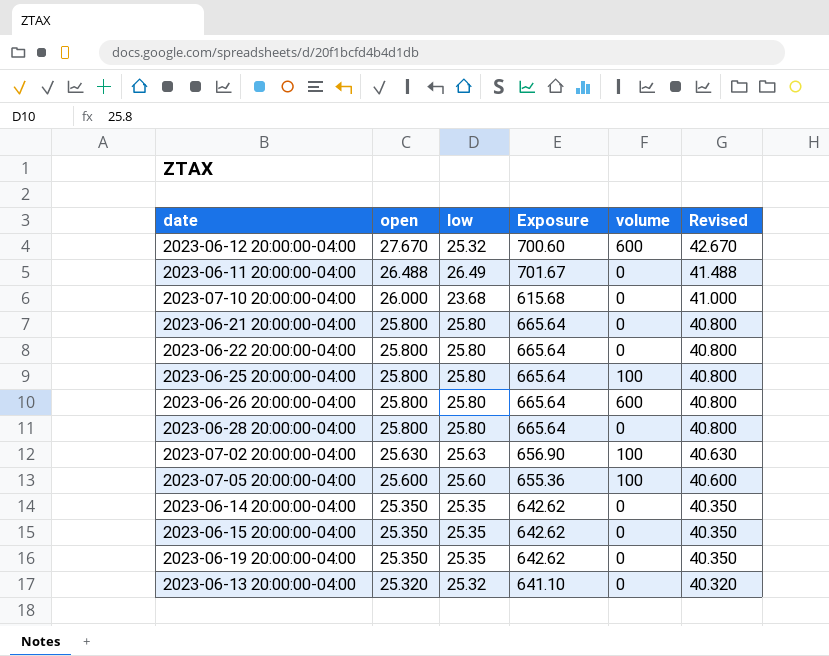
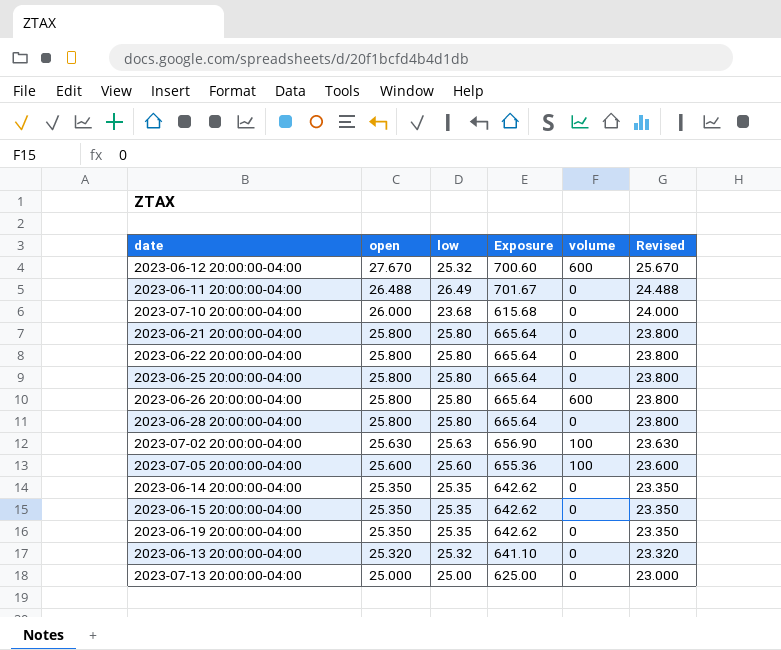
column Revised | formula: [open] + 15 -> [open] - 2
2023-06-25 20:00:00-04:00 | volume: 100 -> 0
row 2023-07-13 20:00:00-04:00: none -> 25.000 | 25.00 | 625.00 | 0 | 23.000

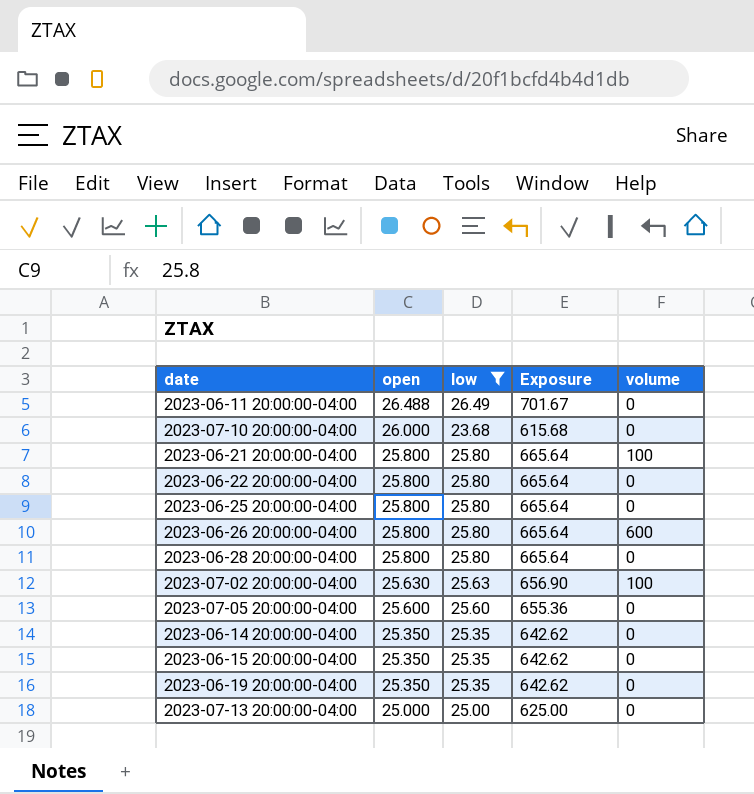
filter: none -> low != 25.32
column Revised | formula: [open] - 2 -> none
2023-06-21 20:00:00-04:00 | volume: 0 -> 100
2023-07-05 20:00:00-04:00 | volume: 100 -> 0

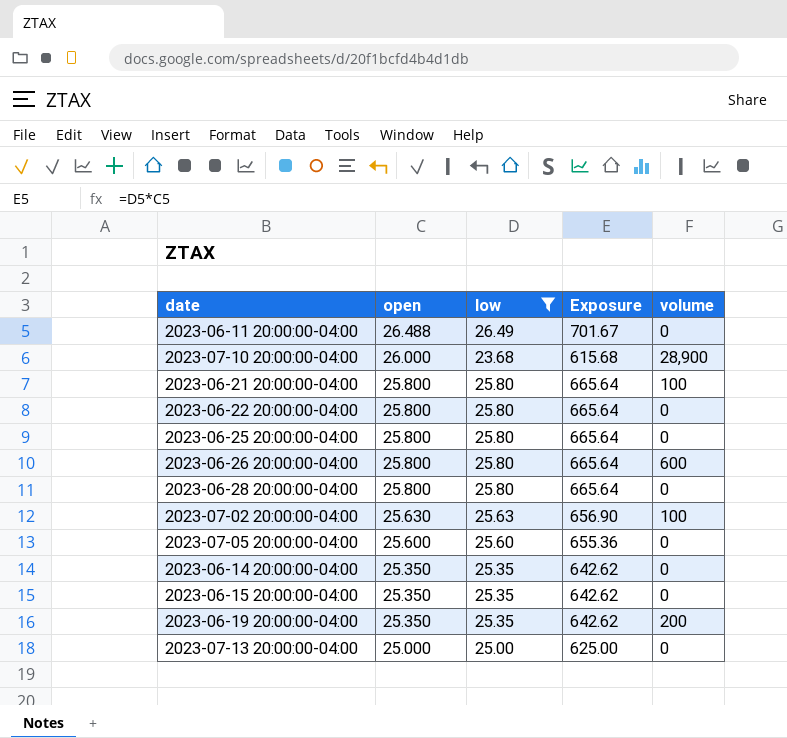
2023-07-10 20:00:00-04:00 | volume: 0 -> 28,900
2023-06-19 20:00:00-04:00 | volume: 0 -> 200

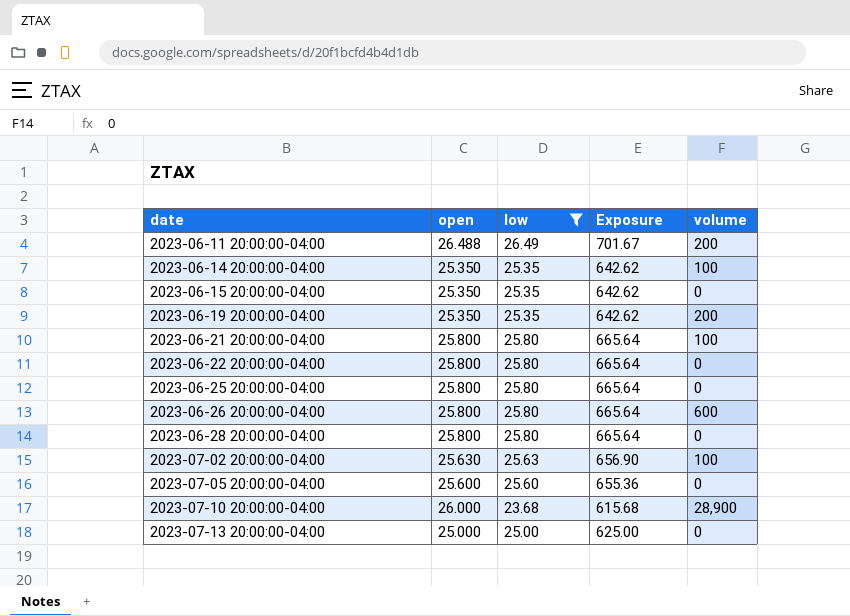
row order: open descending -> date ascending
2023-06-11 20:00:00-04:00 | volume: 0 -> 200
2023-06-14 20:00:00-04:00 | volume: 0 -> 100

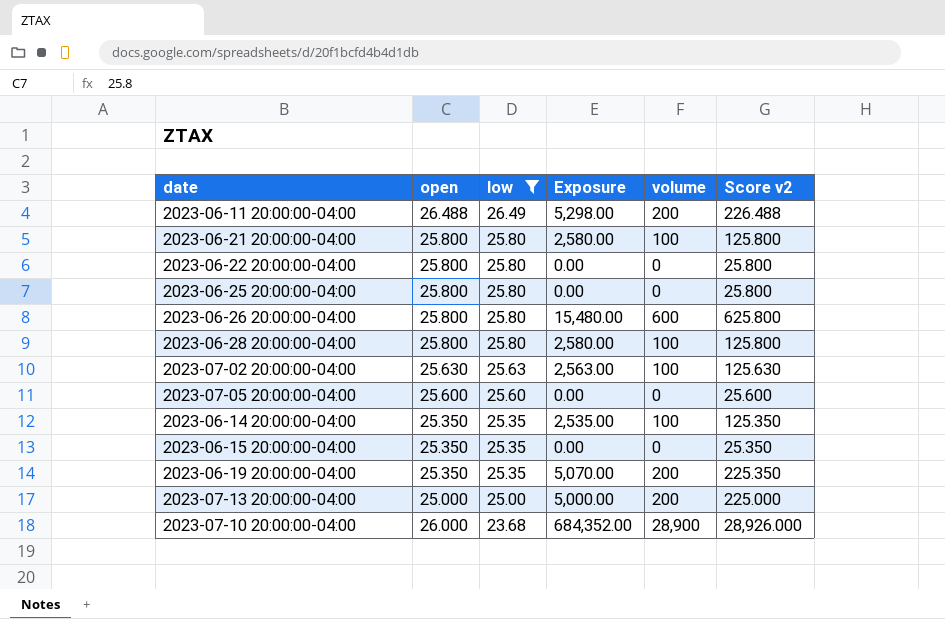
row order: date ascending -> low descending
column Exposure | formula: [open] * [low] -> [low] * [volume]
column Score v2 | formula: none -> [open] + [volume]
2023-06-28 20:00:00-04:00 | volume: 0 -> 100
2023-07-13 20:00:00-04:00 | volume: 0 -> 200

